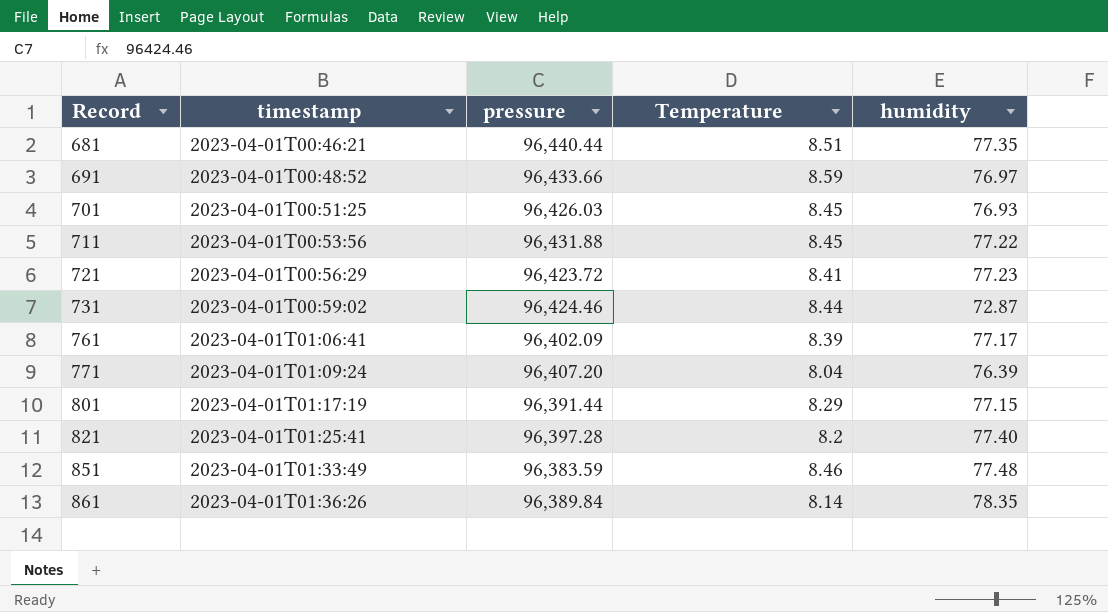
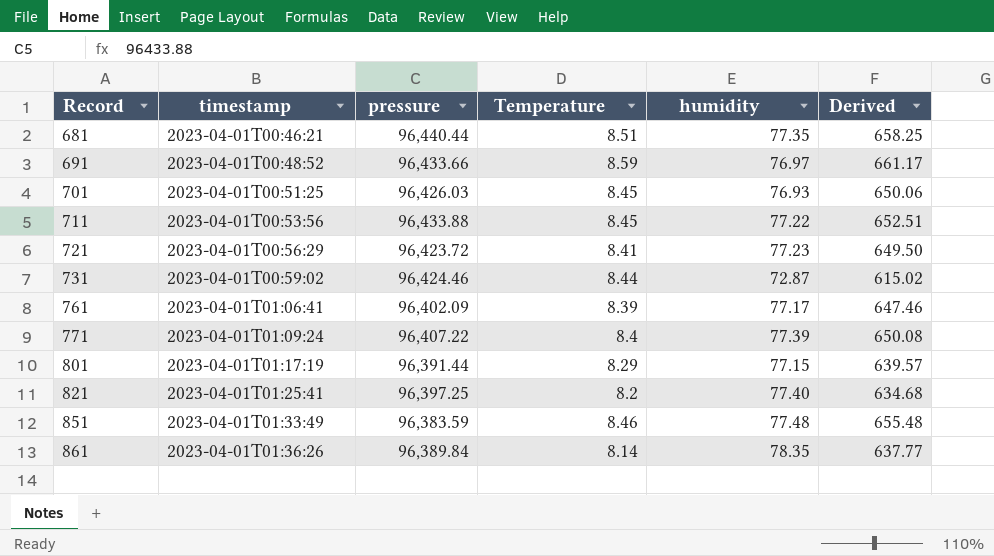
column Derived | formula: none -> [Temperature] * [humidity]
711 | pressure: 96,431.88 -> 96,433.88
771 | pressure: 96,407.20 -> 96,407.22
771 | Temperature: 8.04 -> 8.4
771 | humidity: 76.39 -> 77.39
821 | pressure: 96,397.28 -> 96,397.25

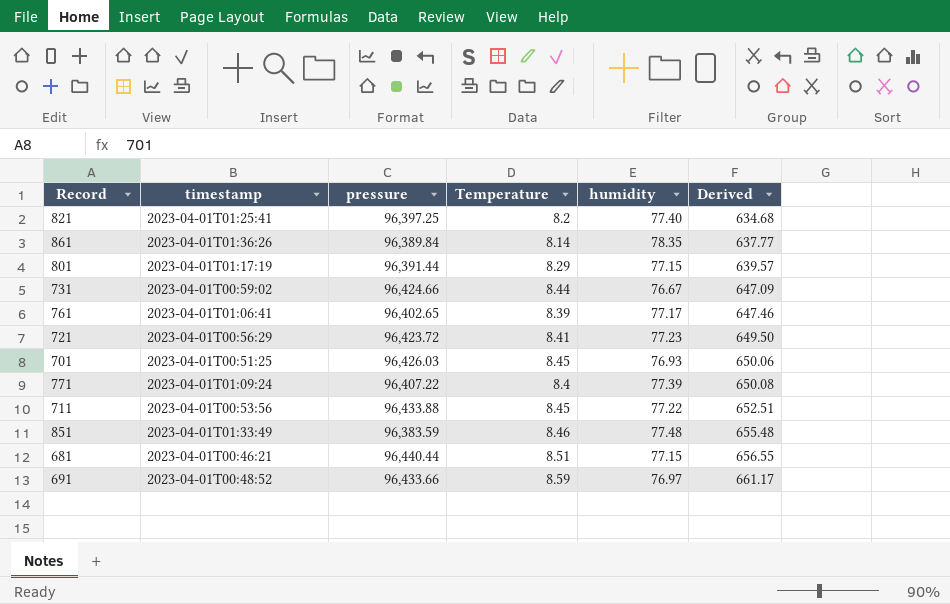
row order: Record ascending -> Derived ascending
731 | pressure: 96,424.46 -> 96,424.66
731 | humidity: 72.87 -> 76.67
731 | Derived: 615.02 -> 647.09
761 | pressure: 96,402.09 -> 96,402.65
681 | humidity: 77.35 -> 77.15
681 | Derived: 658.25 -> 656.55

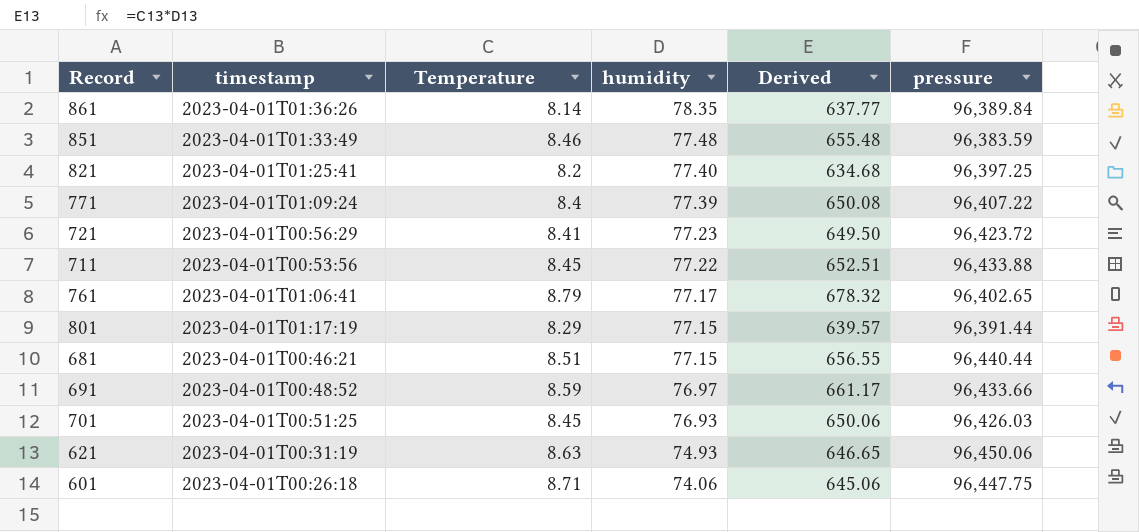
row order: Derived ascending -> humidity descending
column pressure | position: 3 -> 6
row 731: 2023-04-01T00:59:02 | 96,424.66 | 8.44 | 76.67 | 647.09 -> none
761 | Temperature: 8.39 -> 8.79
761 | Derived: 647.46 -> 678.32
row 621: none -> 2023-04-01T00:31:19 | 8.63 | 74.93 | 646.65 | 96,450.06
row 601: none -> 2023-04-01T00:26:18 | 8.71 | 74.06 | 645.06 | 96,447.75

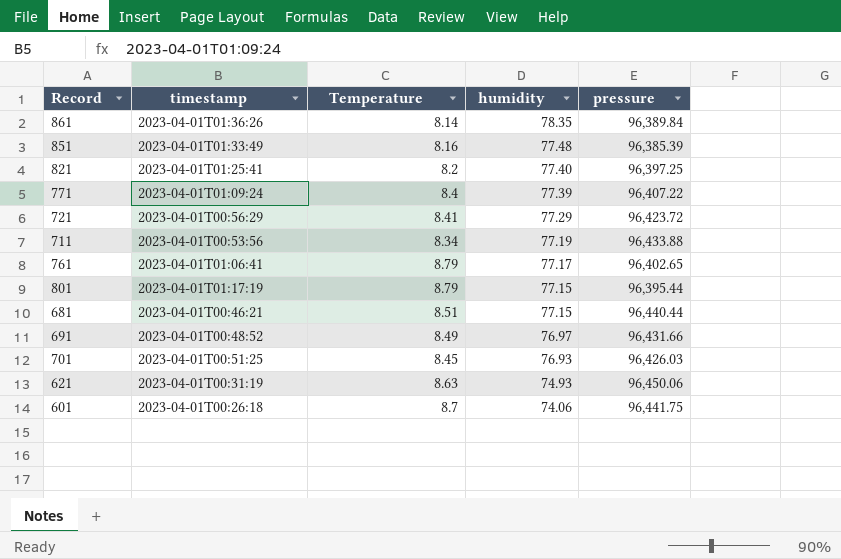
column Derived | formula: [Temperature] * [humidity] -> none
851 | Temperature: 8.46 -> 8.16
851 | pressure: 96,383.59 -> 96,385.39
721 | humidity: 77.23 -> 77.29
711 | Temperature: 8.45 -> 8.34
711 | humidity: 77.22 -> 77.19
801 | Temperature: 8.29 -> 8.79
801 | pressure: 96,391.44 -> 96,395.44
691 | Temperature: 8.59 -> 8.49
691 | pressure: 96,433.66 -> 96,431.66
601 | Temperature: 8.71 -> 8.7
601 | pressure: 96,447.75 -> 96,441.75

